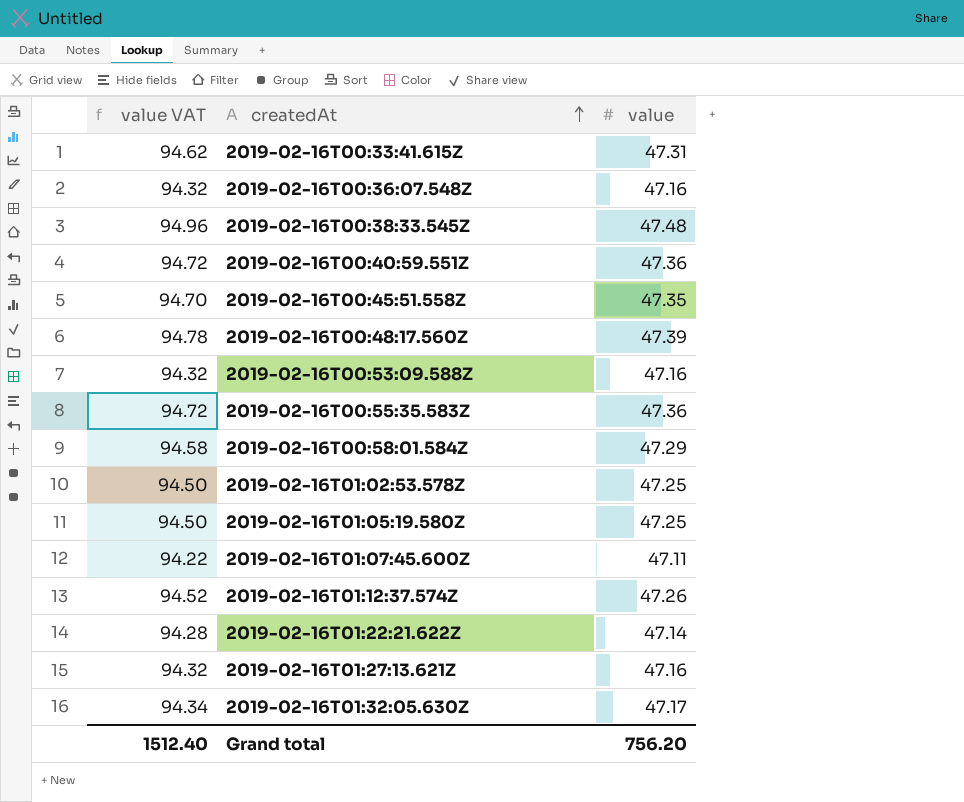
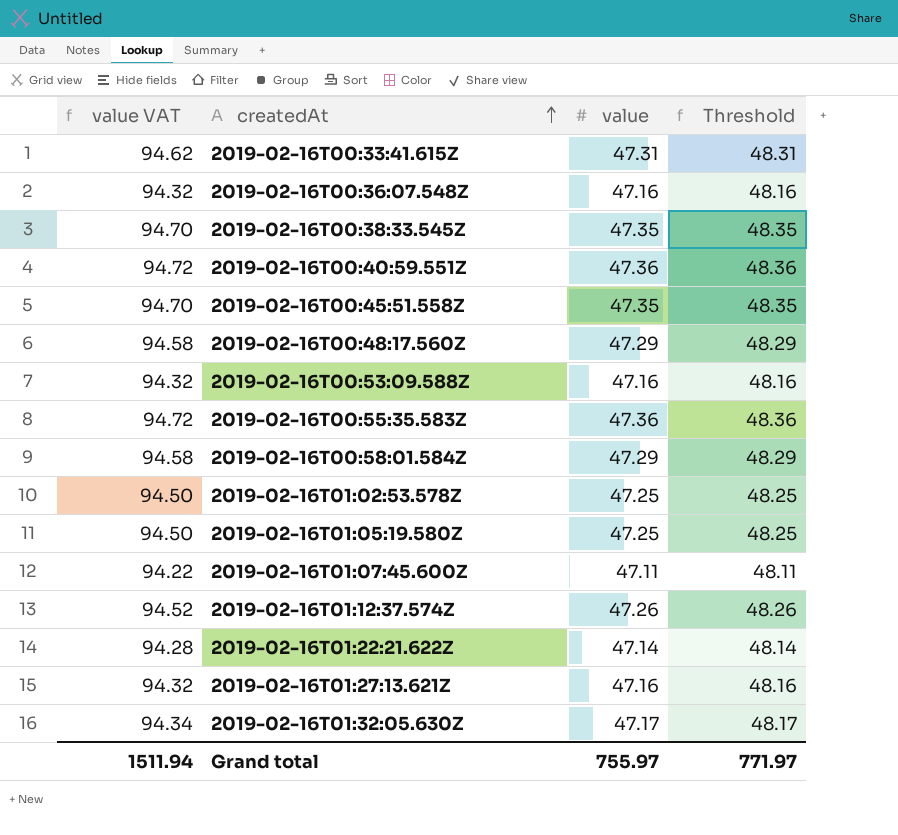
column Threshold | formula: none -> [value] + 1
2019-02-16T00:38:33.545Z | value VAT: 94.96 -> 94.70
2019-02-16T00:38:33.545Z | value: 47.48 -> 47.35
2019-02-16T00:48:17.560Z | value VAT: 94.78 -> 94.58
2019-02-16T00:48:17.560Z | value: 47.39 -> 47.29
Grand total | value VAT: 1512.40 -> 1511.94
Grand total | value: 756.20 -> 755.97

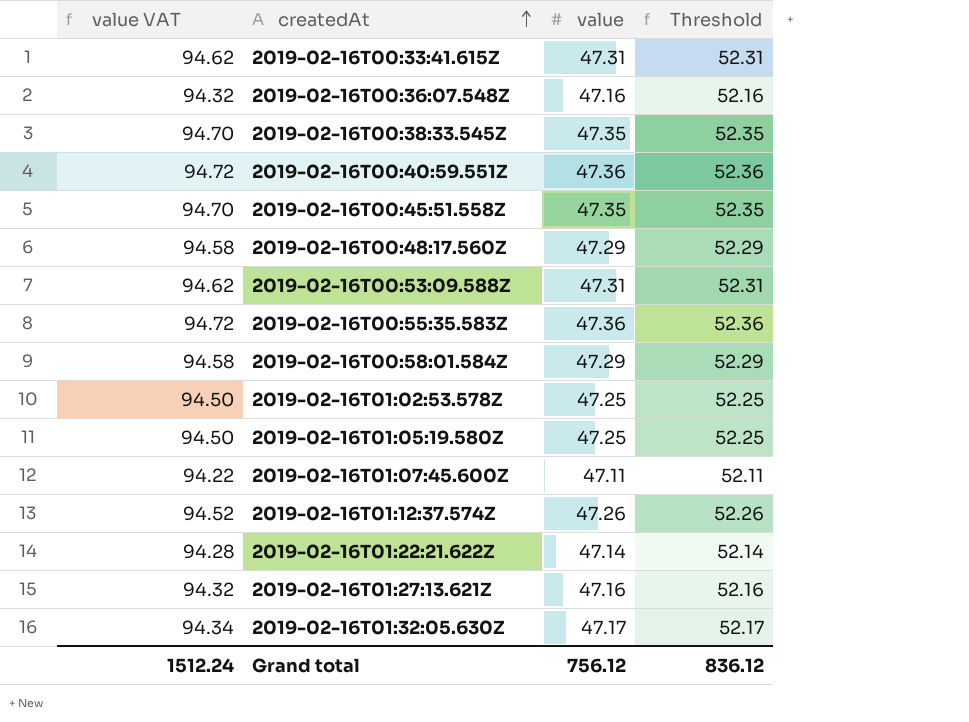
column Threshold | formula: [value] + 1 -> [value] + 5
2019-02-16T00:53:09.588Z | value VAT: 94.32 -> 94.62
2019-02-16T00:53:09.588Z | value: 47.16 -> 47.31
Grand total | value VAT: 1511.94 -> 1512.24
Grand total | value: 755.97 -> 756.12
Grand total | Threshold: 771.97 -> 836.12

